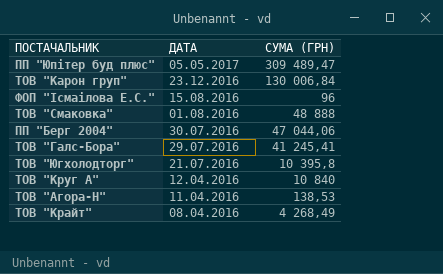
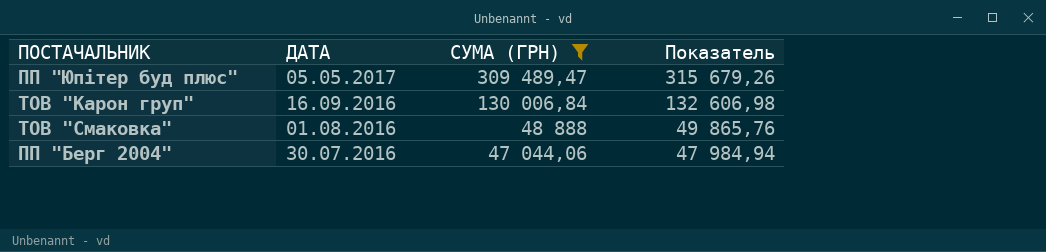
filter: none -> СУМА (ГРН) >= 47 044,06
column Показатель | formula: none -> [СУМА (ГРН)] * 1,02
ТОВ "Карон груп" | ДАТА: 23.12.2016 -> 16.09.2016

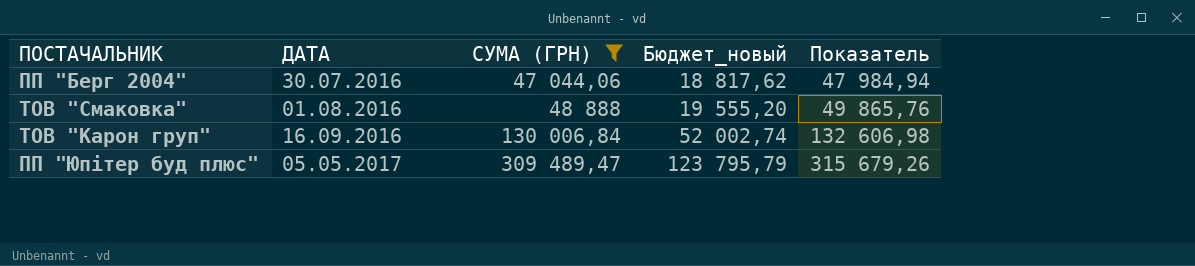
row order: ДАТА descending -> ДАТА ascending
column Бюджет_новый | formula: none -> [СУМА (ГРН)] * 0,4

